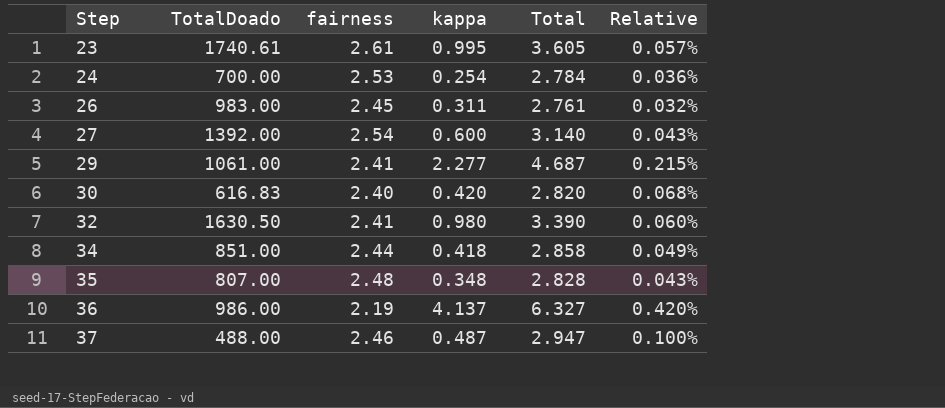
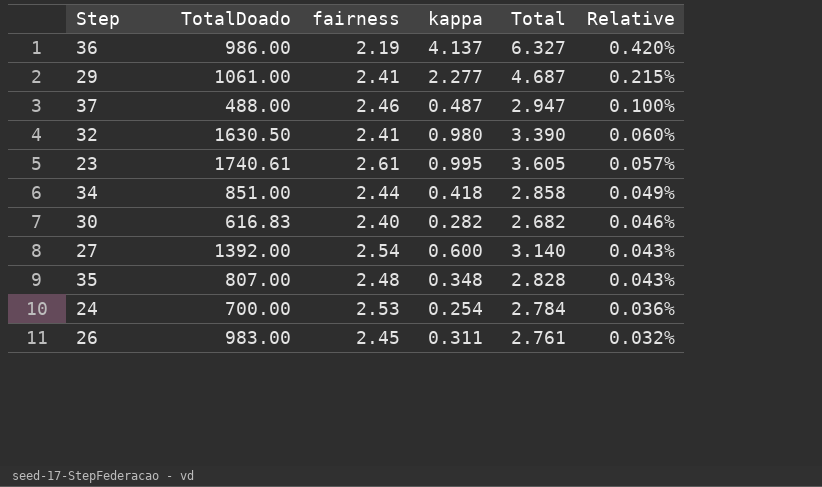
row order: Step ascending -> Relative descending
30 | kappa: 0.420 -> 0.282
30 | Total: 2.820 -> 2.682
30 | Relative: 0.068% -> 0.046%

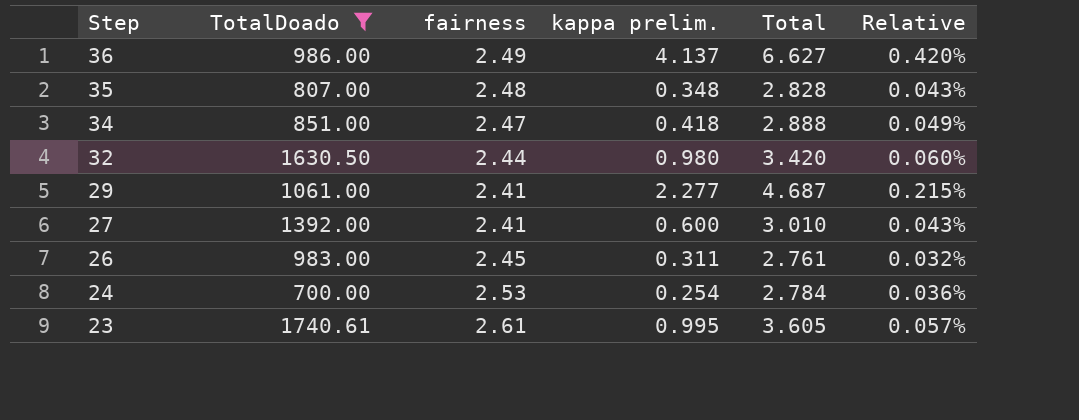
filter: none -> TotalDoado >= 700.00
row order: Relative descending -> Step descending
column name: kappa -> kappa prelim.
36 | fairness: 2.19 -> 2.49
36 | Total: 6.327 -> 6.627
34 | fairness: 2.44 -> 2.47
34 | Total: 2.858 -> 2.888
32 | fairness: 2.41 -> 2.44
32 | Total: 3.390 -> 3.420
27 | fairness: 2.54 -> 2.41
27 | Total: 3.140 -> 3.010

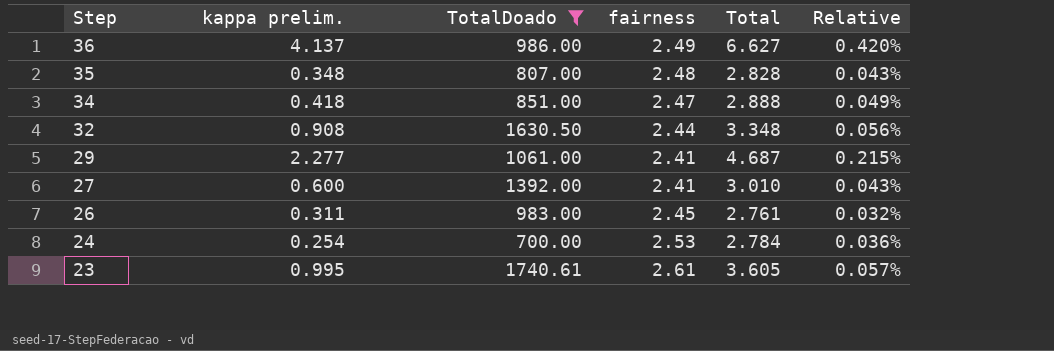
column kappa prelim. | position: 4 -> 2
32 | kappa prelim.: 0.980 -> 0.908
32 | Total: 3.420 -> 3.348
32 | Relative: 0.060% -> 0.056%

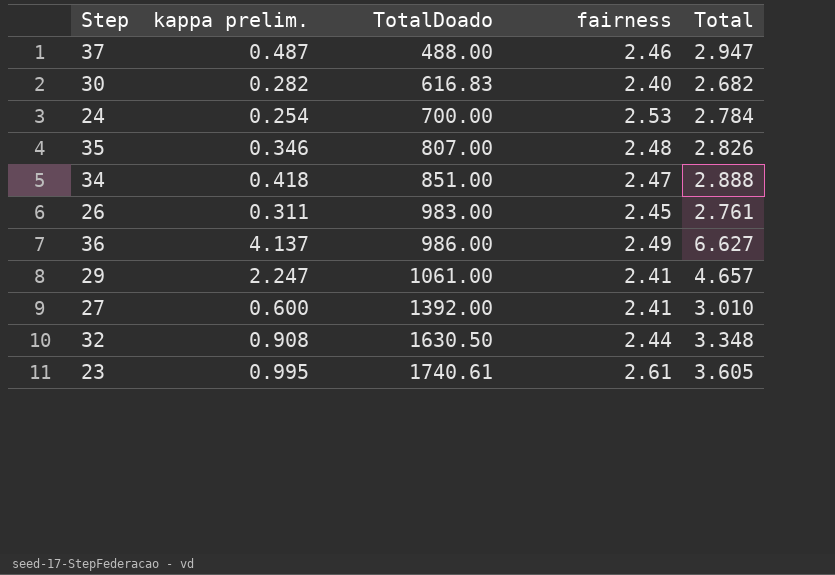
filter: TotalDoado >= 700.00 -> none
row order: Step descending -> TotalDoado ascending
column Relative | formula: [kappa prelim.] / [TotalDoado] -> none
35 | kappa prelim.: 0.348 -> 0.346
35 | Total: 2.828 -> 2.826
29 | kappa prelim.: 2.277 -> 2.247
29 | Total: 4.687 -> 4.657

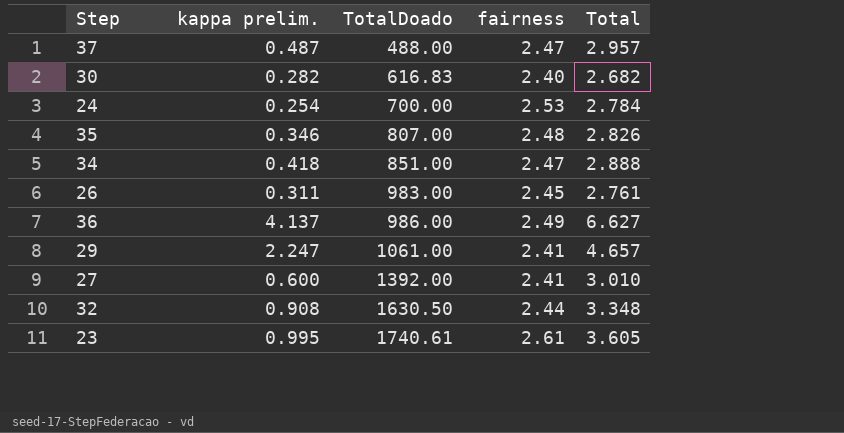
37 | fairness: 2.46 -> 2.47
37 | Total: 2.947 -> 2.957

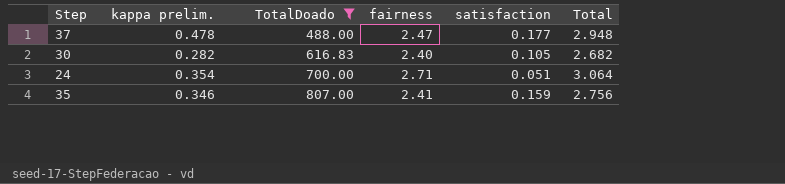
filter: none -> TotalDoado <= 807.00
column satisfaction | position: none -> 5
37 | kappa prelim.: 0.487 -> 0.478
37 | Total: 2.957 -> 2.948
24 | kappa prelim.: 0.254 -> 0.354
24 | fairness: 2.53 -> 2.71
24 | Total: 2.784 -> 3.064
35 | fairness: 2.48 -> 2.41
35 | Total: 2.826 -> 2.756

